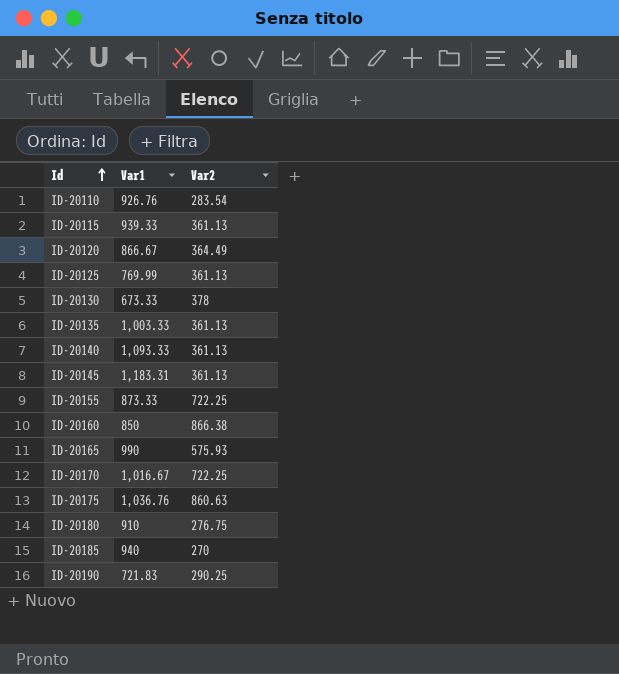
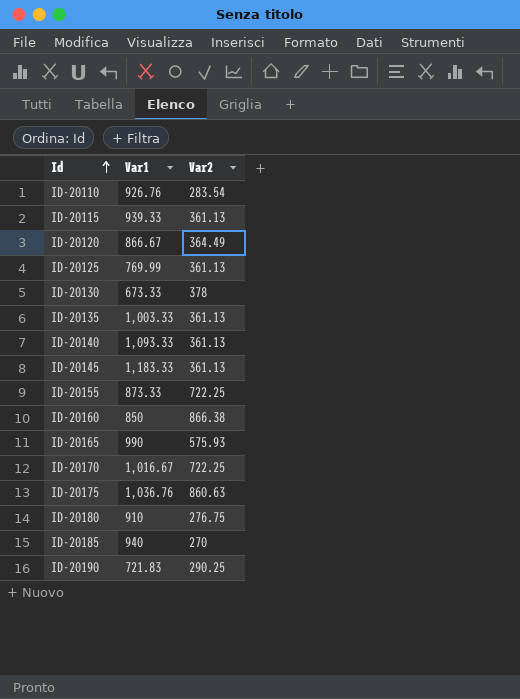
ID-20145 | Var1: 1,183.31 -> 1,183.33

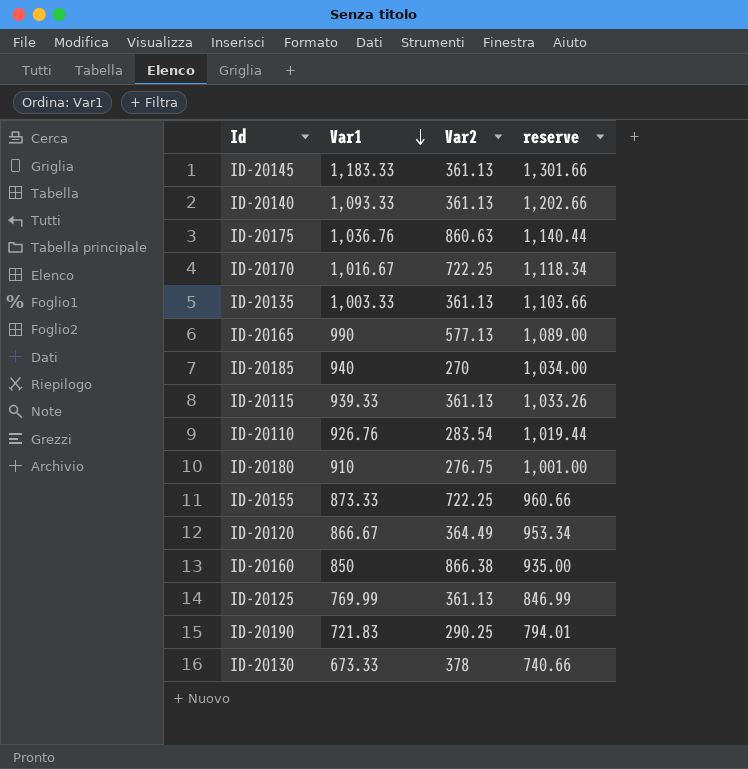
row order: Id ascending -> Var1 descending
column reserve | formula: none -> [Var1] * 1.1
ID-20165 | Var2: 575.93 -> 577.13

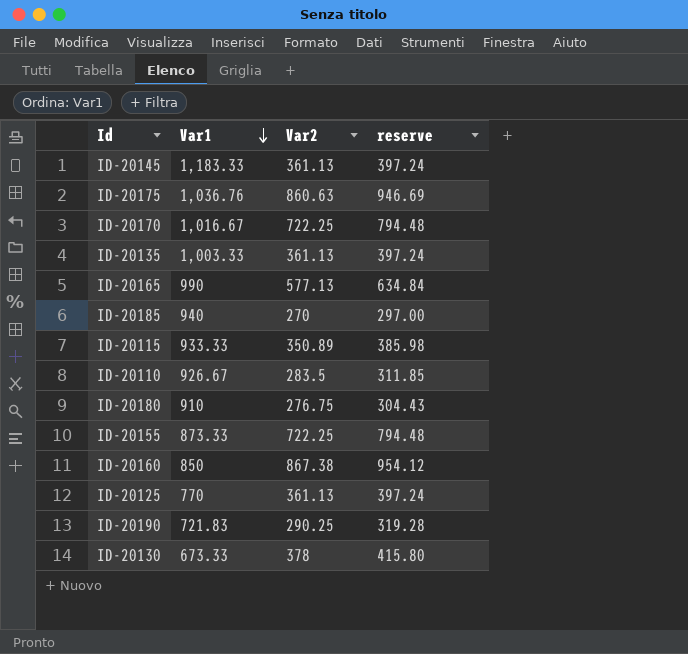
column reserve | formula: [Var1] * 1.1 -> [Var2] * 1.1
row ID-20140: 1,093.33 | 361.13 | 1,202.66 -> none
row ID-20120: 866.67 | 364.49 | 953.34 -> none
ID-20115 | Var1: 939.33 -> 933.33
ID-20115 | Var2: 361.13 -> 350.89
ID-20110 | Var1: 926.76 -> 926.67
ID-20110 | Var2: 283.54 -> 283.5
ID-20160 | Var2: 866.38 -> 867.38
ID-20125 | Var1: 769.99 -> 770

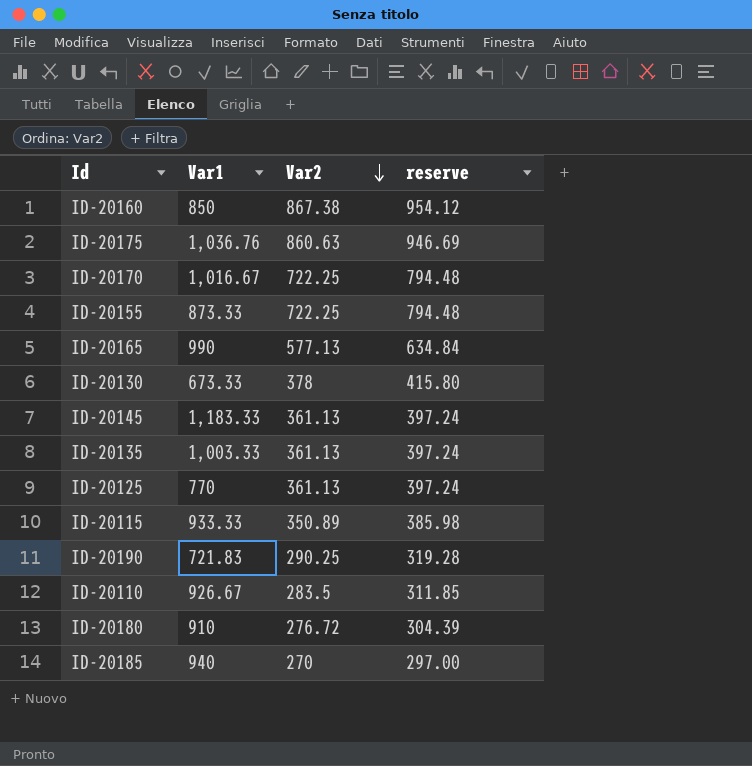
row order: Var1 descending -> Var2 descending
ID-20180 | Var2: 276.75 -> 276.72
ID-20180 | reserve: 304.43 -> 304.39

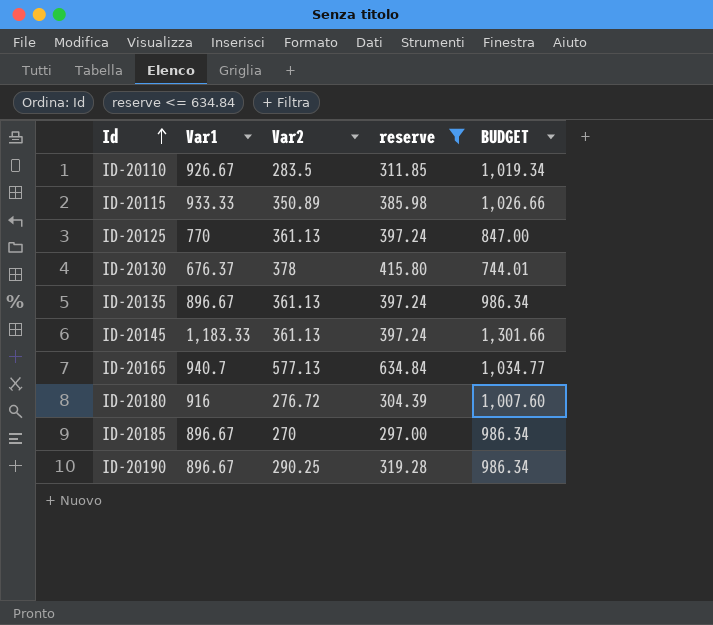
filter: none -> reserve <= 634.84
row order: Var2 descending -> Id ascending
column BUDGET | formula: none -> [Var1] * 1.1
ID-20130 | Var1: 673.33 -> 676.37
ID-20135 | Var1: 1,003.33 -> 896.67
ID-20165 | Var1: 990 -> 940.7
ID-20180 | Var1: 910 -> 916
ID-20185 | Var1: 940 -> 896.67
ID-20190 | Var1: 721.83 -> 896.67

